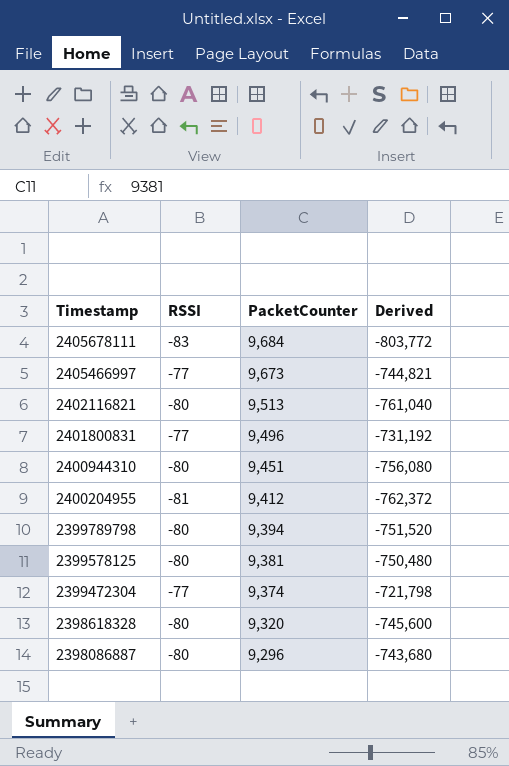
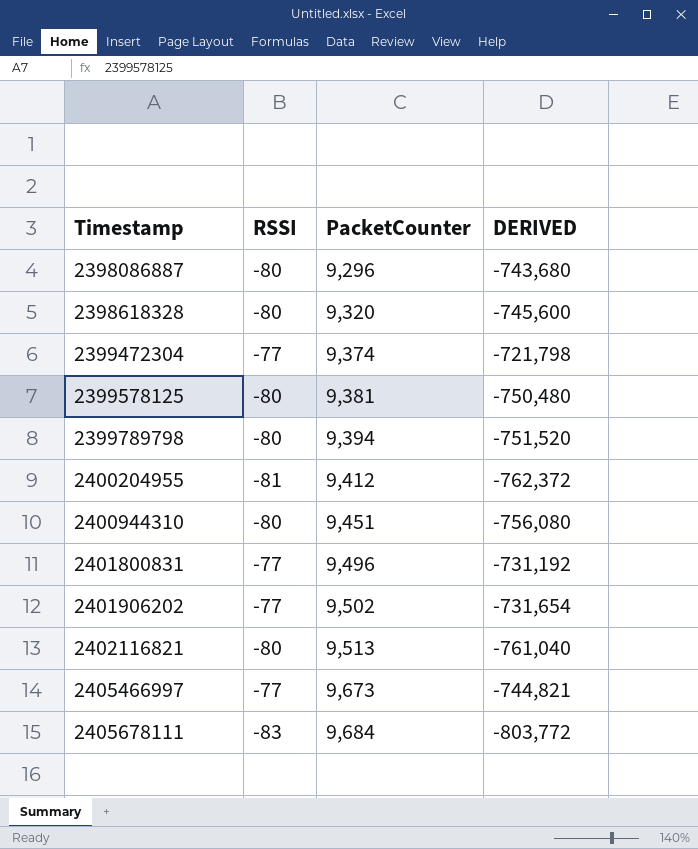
row order: Timestamp descending -> Timestamp ascending
column name: Derived -> DERIVED
row 2401906202: none -> -77 | 9,502 | -731,654

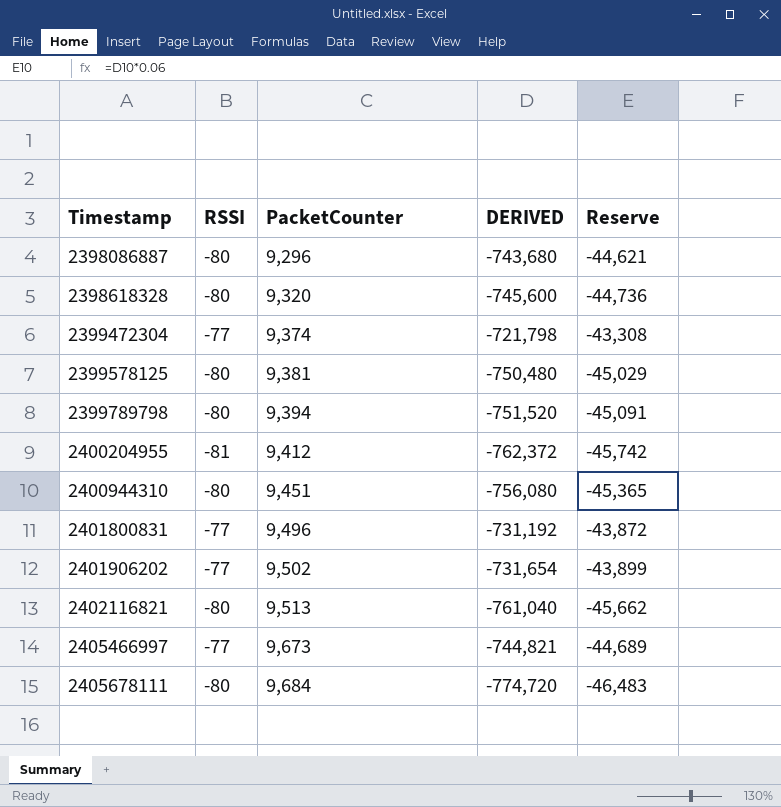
column Reserve | formula: none -> [DERIVED] * 0.06
2405678111 | RSSI: -83 -> -80
2405678111 | DERIVED: -803,772 -> -774,720

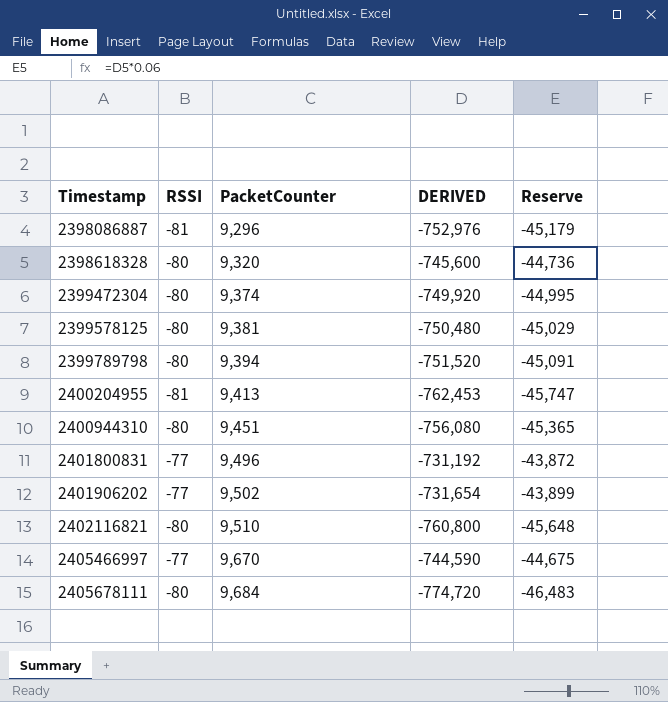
2398086887 | RSSI: -80 -> -81
2398086887 | DERIVED: -743,680 -> -752,976
2398086887 | Reserve: -44,621 -> -45,179
2399472304 | RSSI: -77 -> -80
2399472304 | DERIVED: -721,798 -> -749,920
2399472304 | Reserve: -43,308 -> -44,995
2400204955 | PacketCounter: 9,412 -> 9,413
2400204955 | DERIVED: -762,372 -> -762,453
2400204955 | Reserve: -45,742 -> -45,747
2402116821 | PacketCounter: 9,513 -> 9,510
2402116821 | DERIVED: -761,040 -> -760,800
2402116821 | Reserve: -45,662 -> -45,648
2405466997 | PacketCounter: 9,673 -> 9,670
2405466997 | DERIVED: -744,821 -> -744,590
2405466997 | Reserve: -44,689 -> -44,675

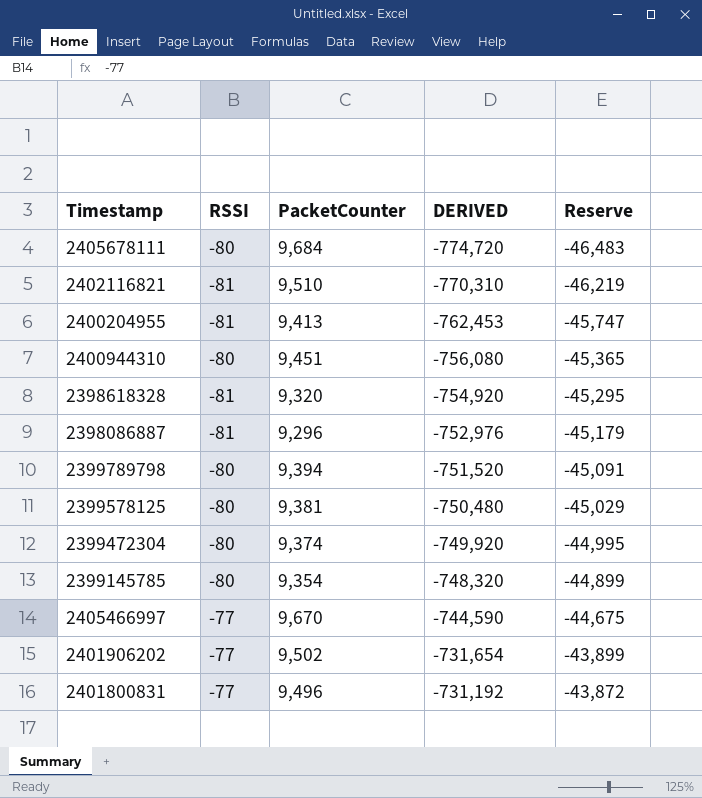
row order: Timestamp ascending -> DERIVED ascending
2402116821 | RSSI: -80 -> -81
2402116821 | DERIVED: -760,800 -> -770,310
2402116821 | Reserve: -45,648 -> -46,219
2398618328 | RSSI: -80 -> -81
2398618328 | DERIVED: -745,600 -> -754,920
2398618328 | Reserve: -44,736 -> -45,295
row 2399145785: none -> -80 | 9,354 | -748,320 | -44,899

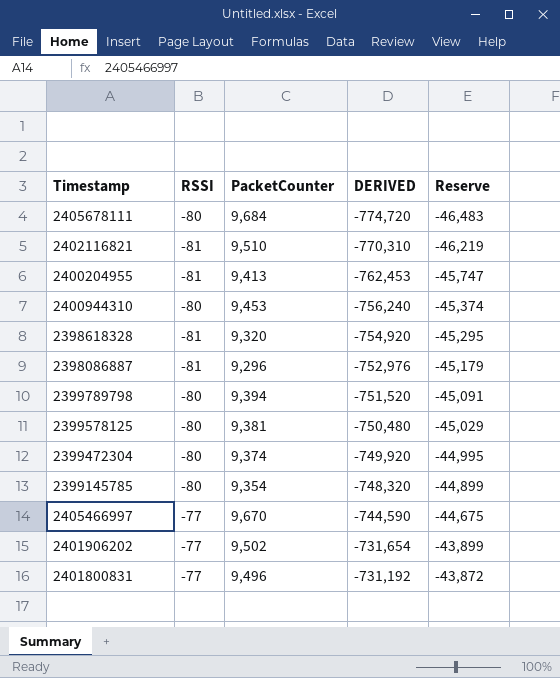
2400944310 | PacketCounter: 9,451 -> 9,453
2400944310 | DERIVED: -756,080 -> -756,240
2400944310 | Reserve: -45,365 -> -45,374

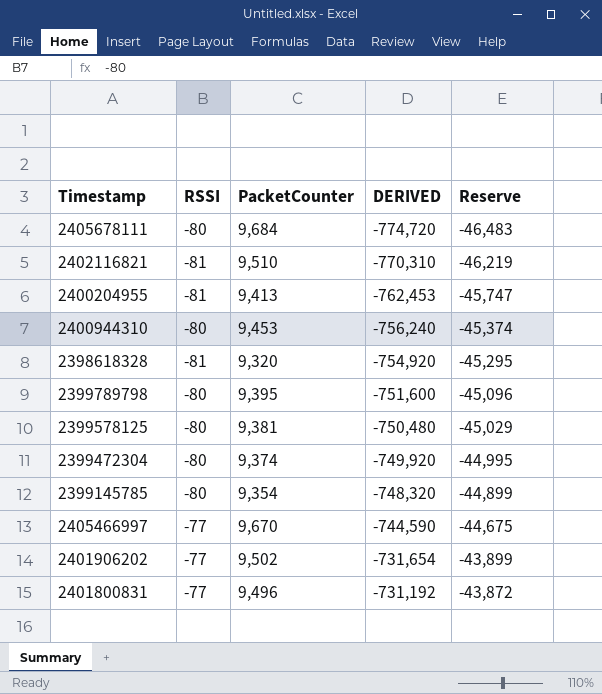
row 2398086887: -81 | 9,296 | -752,976 | -45,179 -> none
2399789798 | PacketCounter: 9,394 -> 9,395
2399789798 | DERIVED: -751,520 -> -751,600
2399789798 | Reserve: -45,091 -> -45,096

